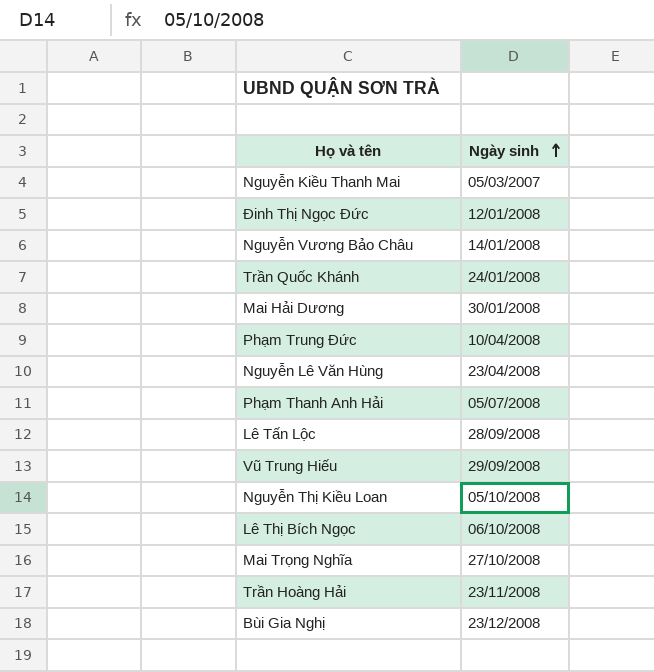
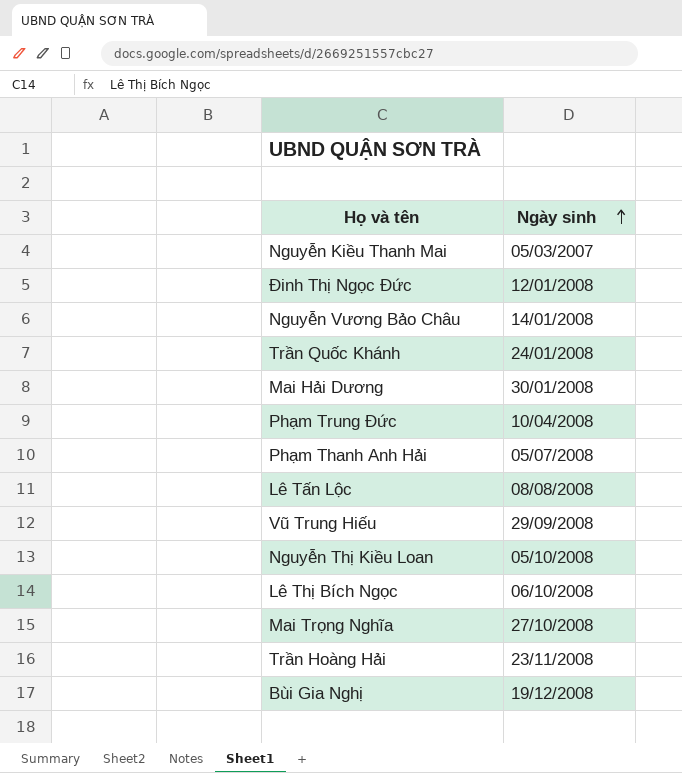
row Nguyễn Lê Văn Hùng: 23/04/2008 -> none
Lê Tấn Lộc | Ngày sinh: 28/09/2008 -> 08/08/2008
Bùi Gia Nghị | Ngày sinh: 23/12/2008 -> 19/12/2008

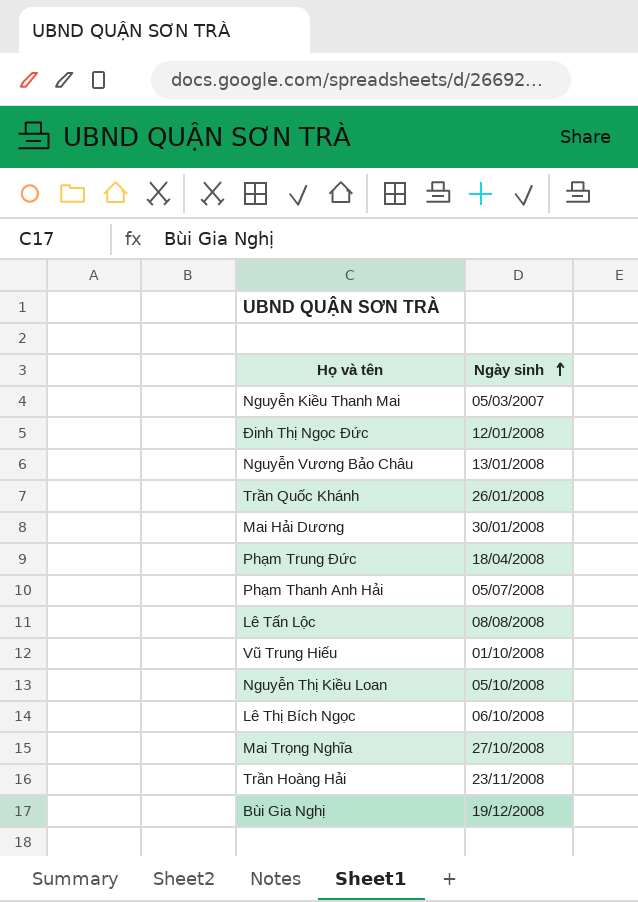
Nguyễn Vương Bảo Châu | Ngày sinh: 14/01/2008 -> 13/01/2008
Trần Quốc Khánh | Ngày sinh: 24/01/2008 -> 26/01/2008
Phạm Trung Đức | Ngày sinh: 10/04/2008 -> 18/04/2008
Vũ Trung Hiếu | Ngày sinh: 29/09/2008 -> 01/10/2008

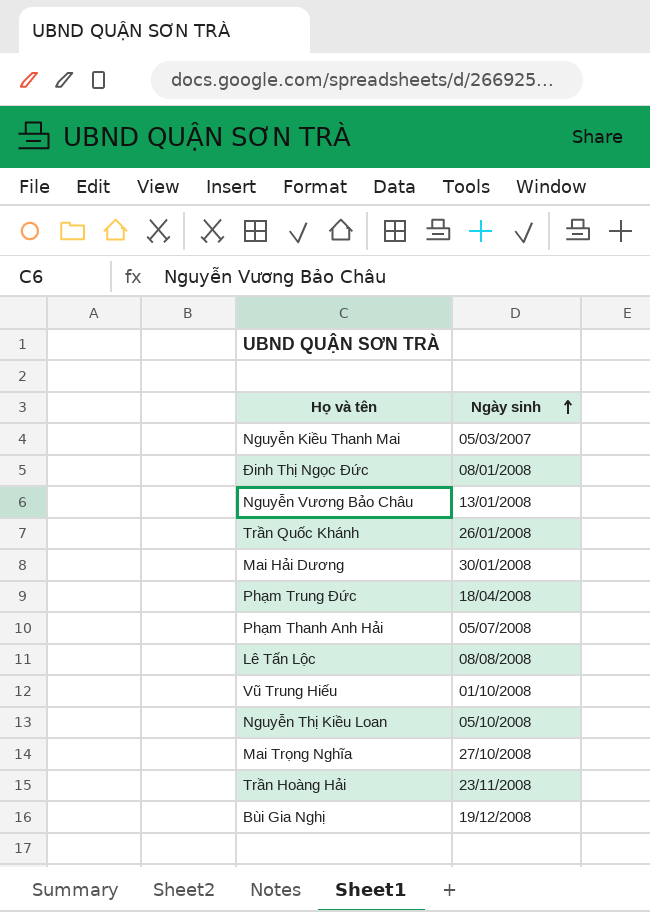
row Lê Thị Bích Ngọc: 06/10/2008 -> none
Đinh Thị Ngọc Đức | Ngày sinh: 12/01/2008 -> 08/01/2008

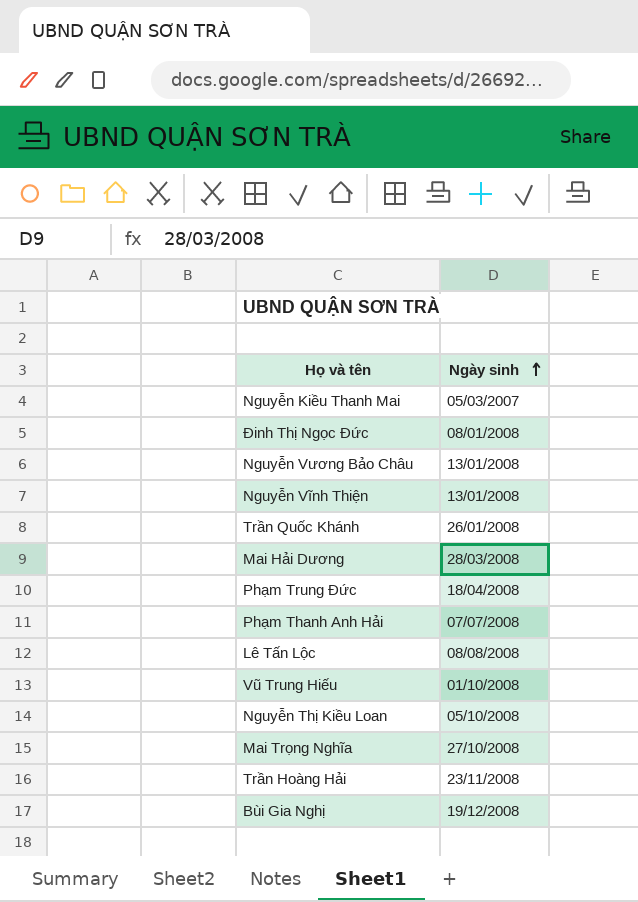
row Nguyễn Vĩnh Thiện: none -> 13/01/2008
Mai Hải Dương | Ngày sinh: 30/01/2008 -> 28/03/2008
Phạm Thanh Anh Hải | Ngày sinh: 05/07/2008 -> 07/07/2008

